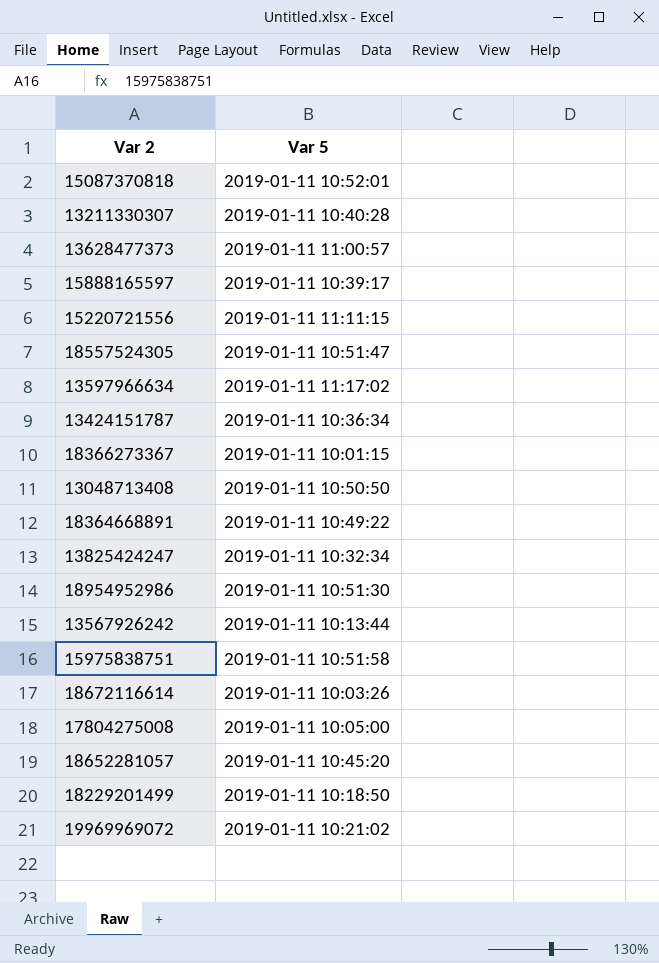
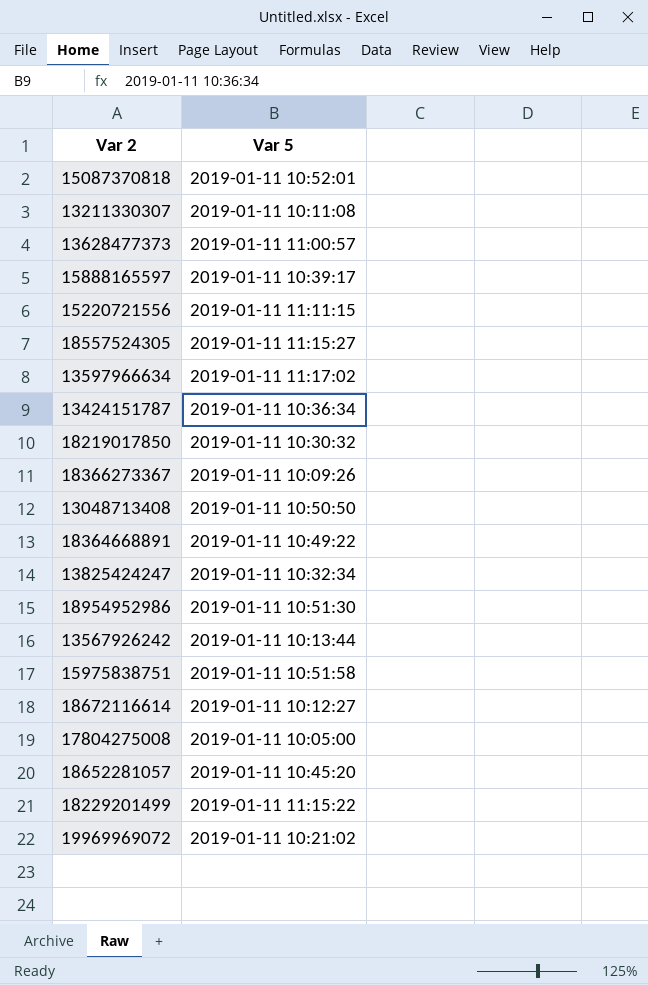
13211330307 | Var 5: 2019-01-11 10:40:28 -> 2019-01-11 10:11:08
18557524305 | Var 5: 2019-01-11 10:51:47 -> 2019-01-11 11:15:27
row 18219017850: none -> 2019-01-11 10:30:32
18366273367 | Var 5: 2019-01-11 10:01:15 -> 2019-01-11 10:09:26
18672116614 | Var 5: 2019-01-11 10:03:26 -> 2019-01-11 10:12:27
18229201499 | Var 5: 2019-01-11 10:18:50 -> 2019-01-11 11:15:22

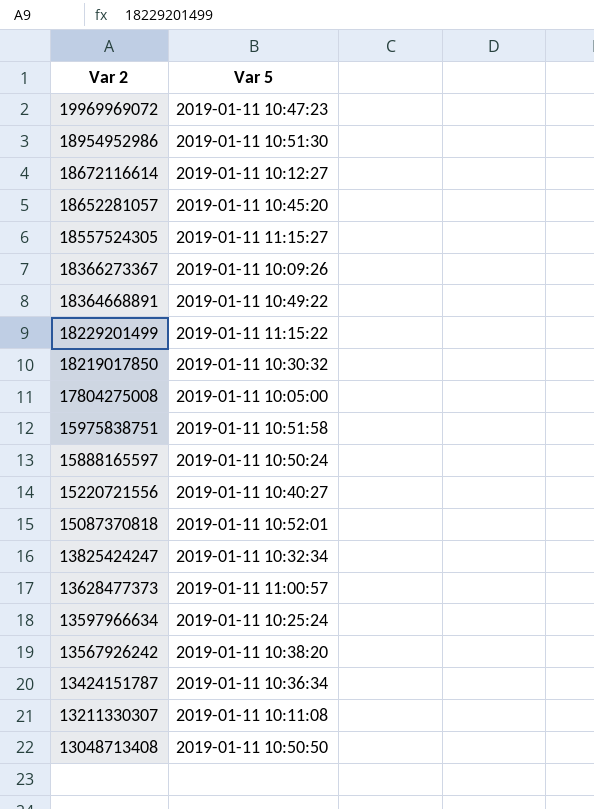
row order: none -> Var 2 descending
19969969072 | Var 5: 2019-01-11 10:21:02 -> 2019-01-11 10:47:23
15888165597 | Var 5: 2019-01-11 10:39:17 -> 2019-01-11 10:50:24
15220721556 | Var 5: 2019-01-11 11:11:15 -> 2019-01-11 10:40:27
13597966634 | Var 5: 2019-01-11 11:17:02 -> 2019-01-11 10:25:24
13567926242 | Var 5: 2019-01-11 10:13:44 -> 2019-01-11 10:38:20

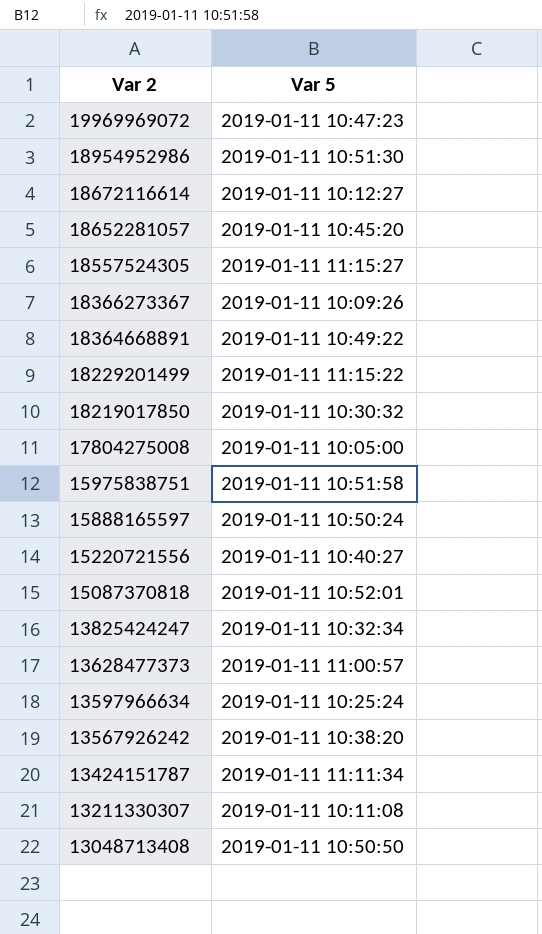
13424151787 | Var 5: 2019-01-11 10:36:34 -> 2019-01-11 11:11:34

